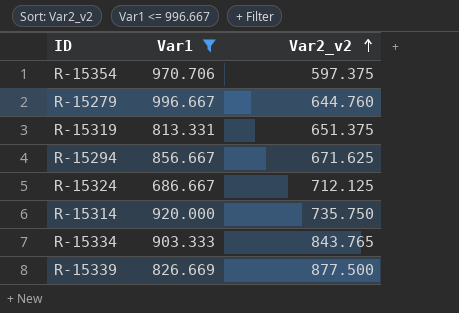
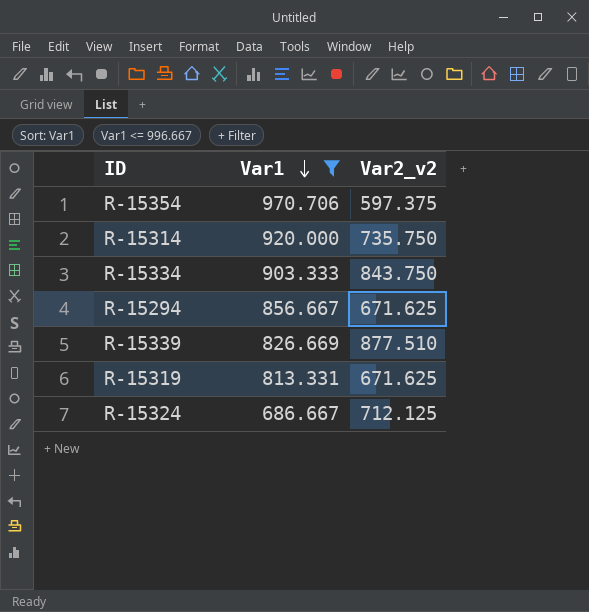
row order: Var2_v2 ascending -> Var1 descending
row R-15279: 996.667 | 644.760 -> none
R-15334 | Var2_v2: 843.765 -> 843.750
R-15339 | Var2_v2: 877.500 -> 877.510
R-15319 | Var2_v2: 651.375 -> 671.625

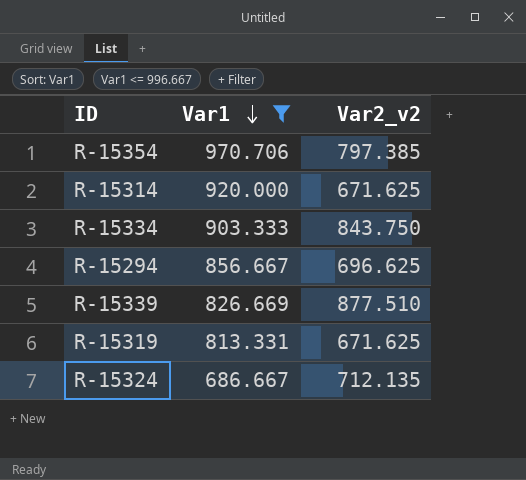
R-15354 | Var2_v2: 597.375 -> 797.385
R-15314 | Var2_v2: 735.750 -> 671.625
R-15294 | Var2_v2: 671.625 -> 696.625
R-15324 | Var2_v2: 712.125 -> 712.135

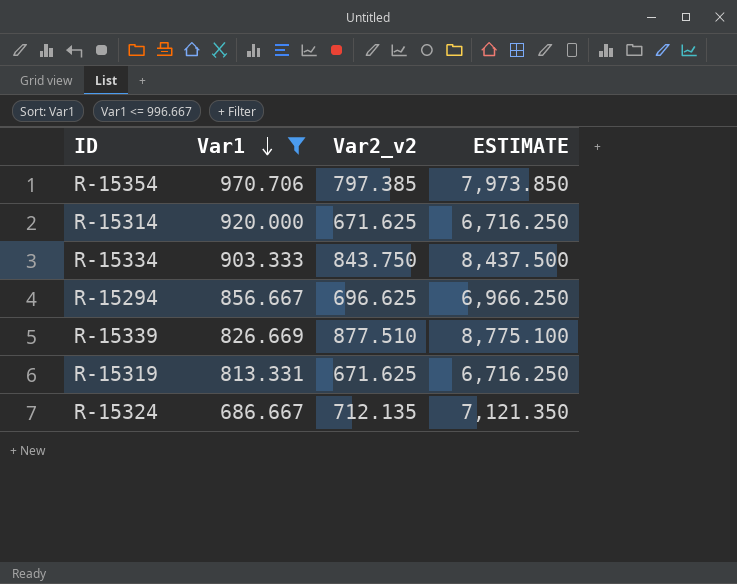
column ESTIMATE | formula: none -> [Var2_v2] * 10

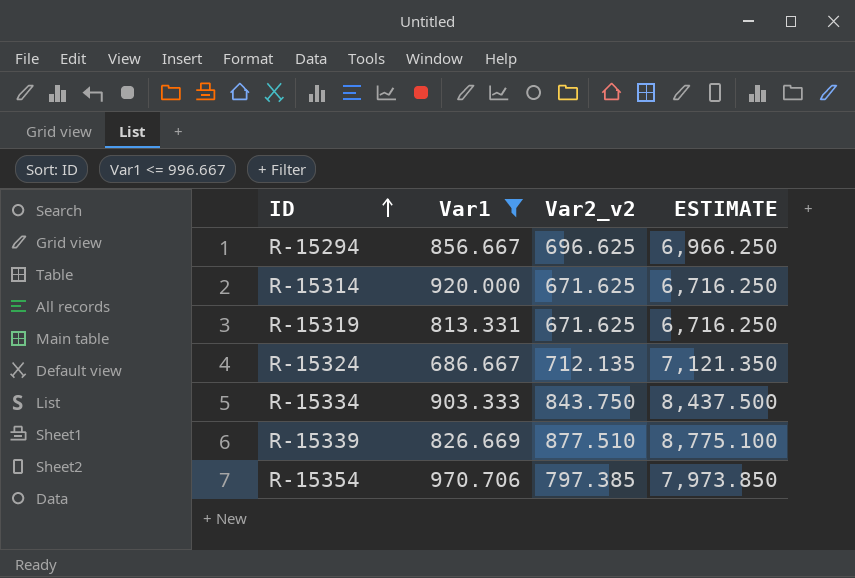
row order: Var1 descending -> ID ascending

